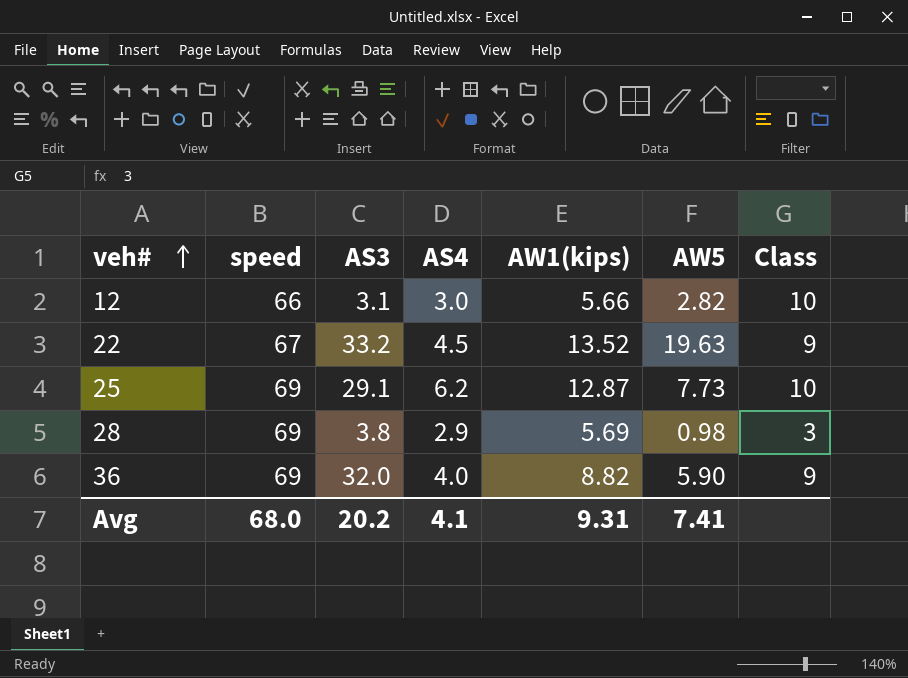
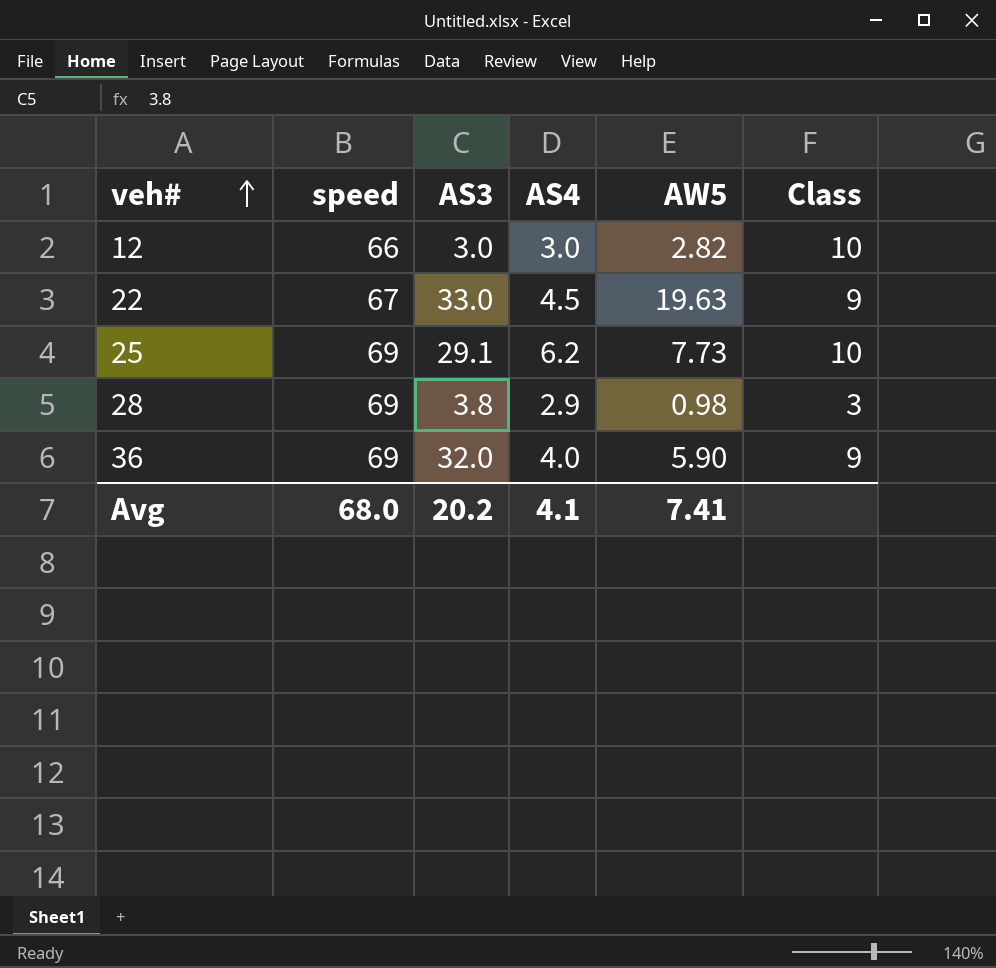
column AW1(kips) | position: 5 -> none
12 | AS3: 3.1 -> 3.0
22 | AS3: 33.2 -> 33.0

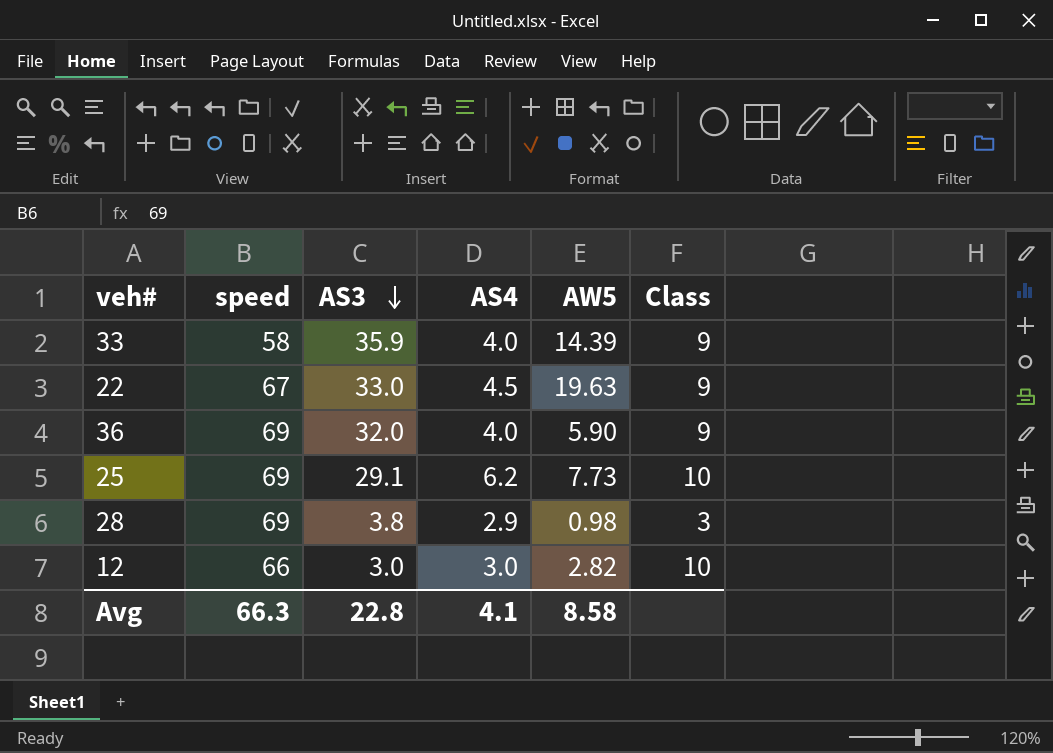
row order: veh# ascending -> AS3 descending
row 33: none -> 58 | 35.9 | 4.0 | 14.39 | 9
Avg | speed: 68.0 -> 66.3
Avg | AS3: 20.2 -> 22.8
Avg | AW5: 7.41 -> 8.58

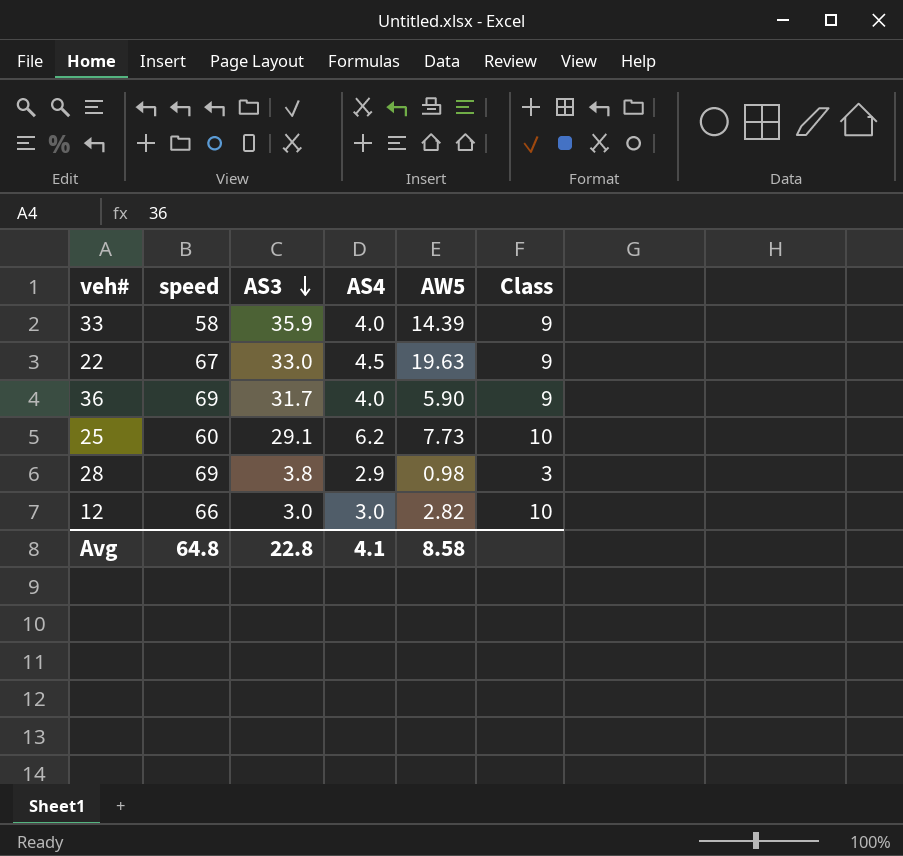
36 | AS3: 32.0 -> 31.7
25 | speed: 69 -> 60
Avg | speed: 66.3 -> 64.8

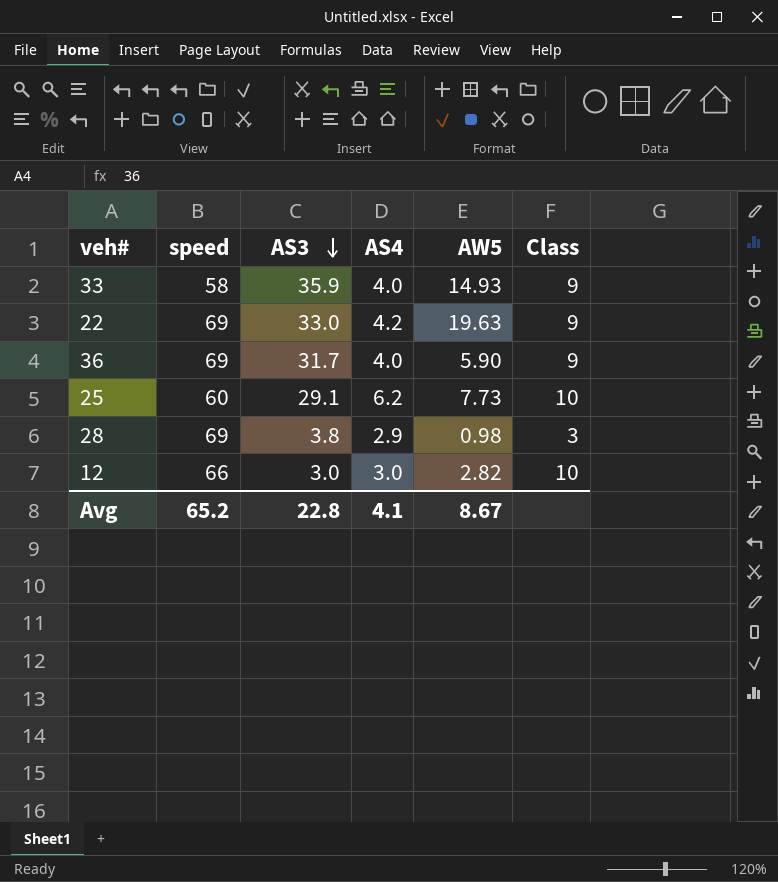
33 | AW5: 14.39 -> 14.93
22 | speed: 67 -> 69
22 | AS4: 4.5 -> 4.2
Avg | speed: 64.8 -> 65.2
Avg | AW5: 8.58 -> 8.67

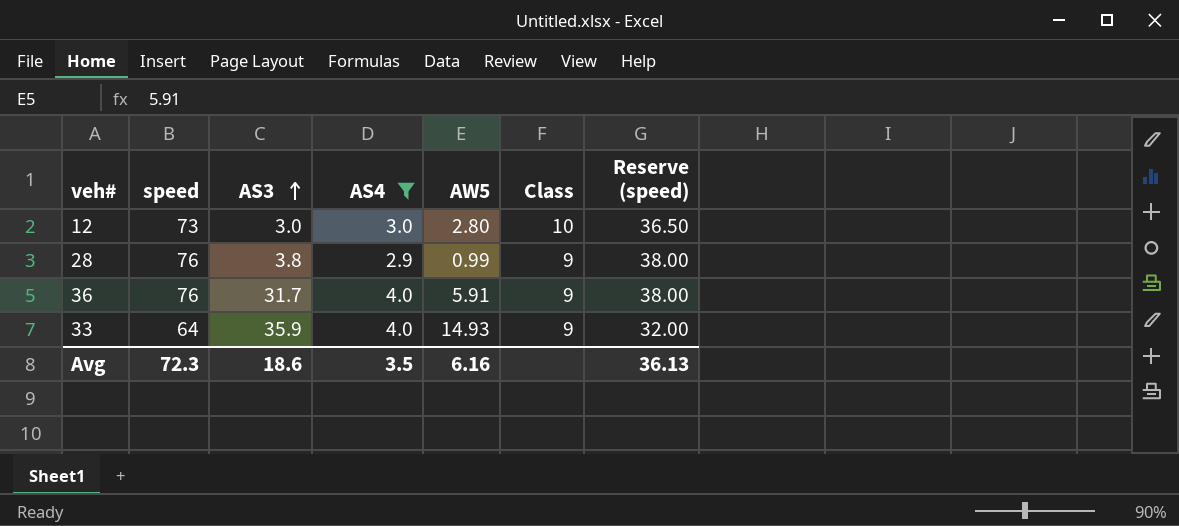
filter: none -> AS4 <= 4.0
row order: AS3 descending -> AS3 ascending
column Reserve (speed) | formula: none -> [speed] * 0.5
12 | speed: 66 -> 73
12 | AW5: 2.82 -> 2.80
28 | speed: 69 -> 76
28 | AW5: 0.98 -> 0.99
28 | Class: 3 -> 9
36 | speed: 69 -> 76
36 | AW5: 5.90 -> 5.91
33 | speed: 58 -> 64
Avg | speed: 65.2 -> 72.3
Avg | AS3: 22.8 -> 18.6
Avg | AS4: 4.1 -> 3.5
Avg | AW5: 8.67 -> 6.16

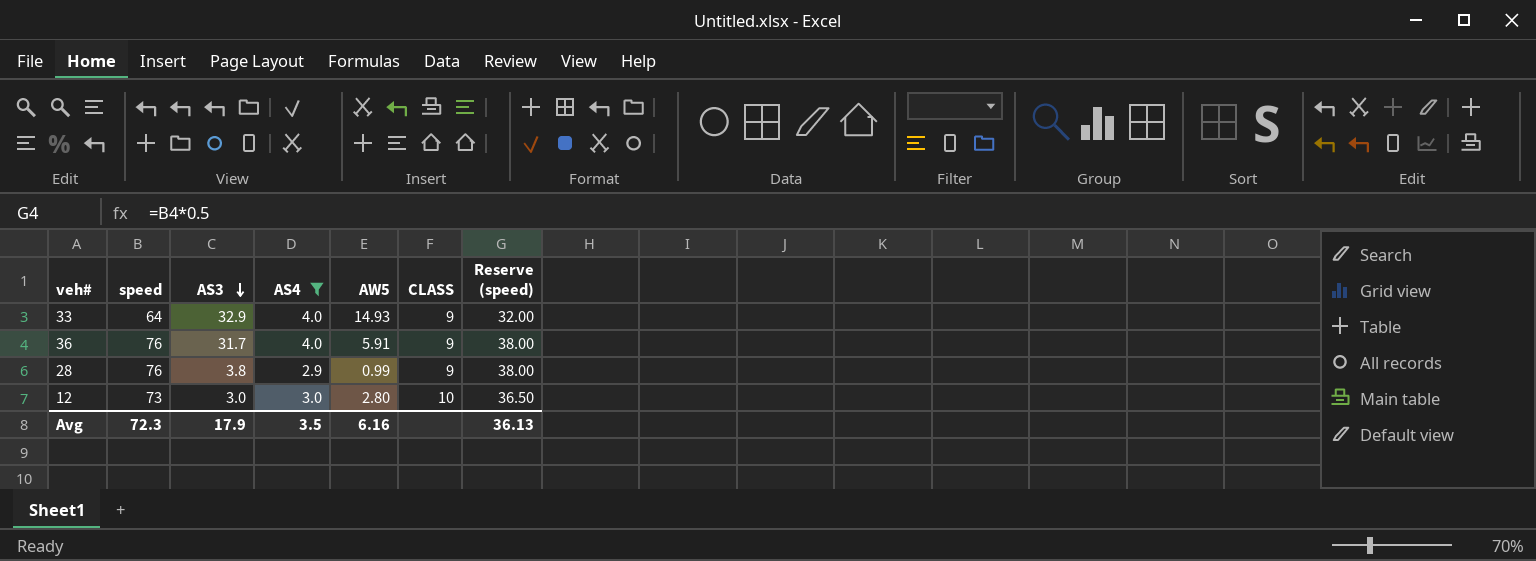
row order: AS3 ascending -> AS3 descending
column name: Class -> CLASS
33 | AS3: 35.9 -> 32.9
Avg | AS3: 18.6 -> 17.9

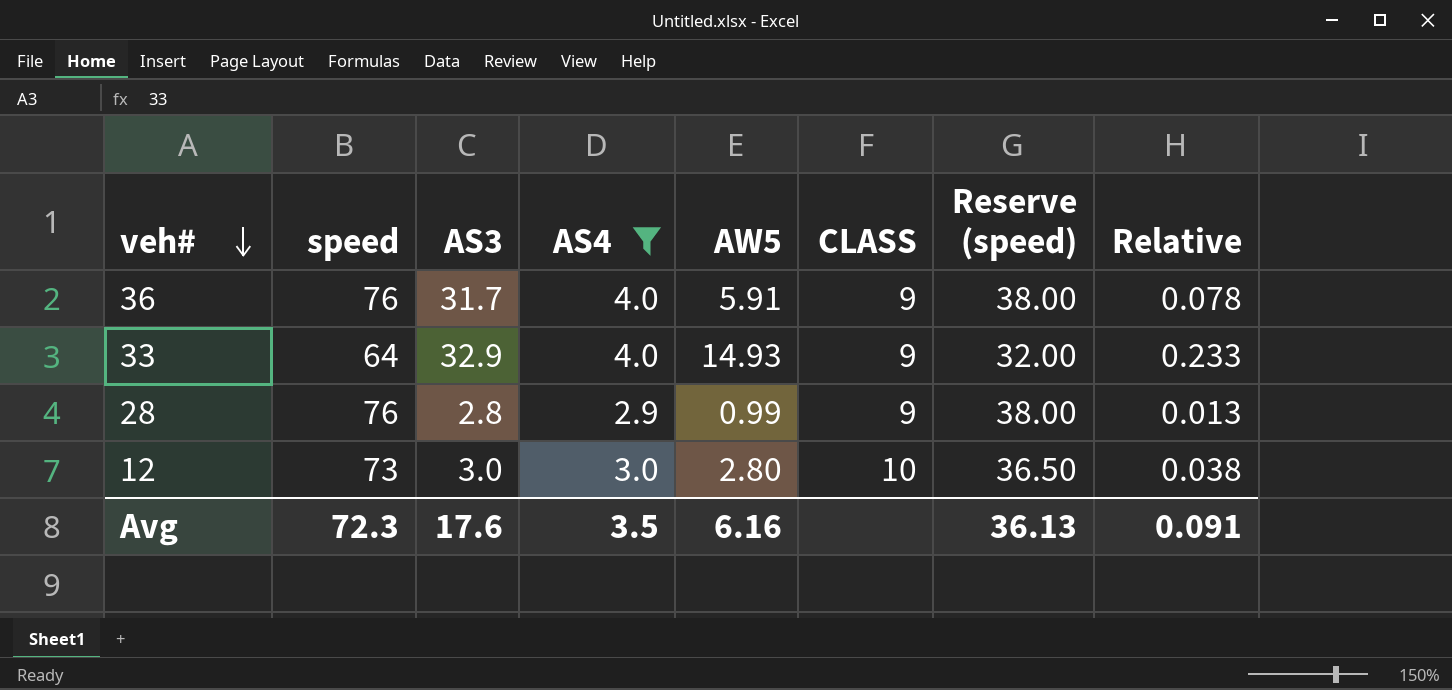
row order: AS3 descending -> veh# descending
column Relative | formula: none -> [AW5] / [speed]
28 | AS3: 3.8 -> 2.8
Avg | AS3: 17.9 -> 17.6

